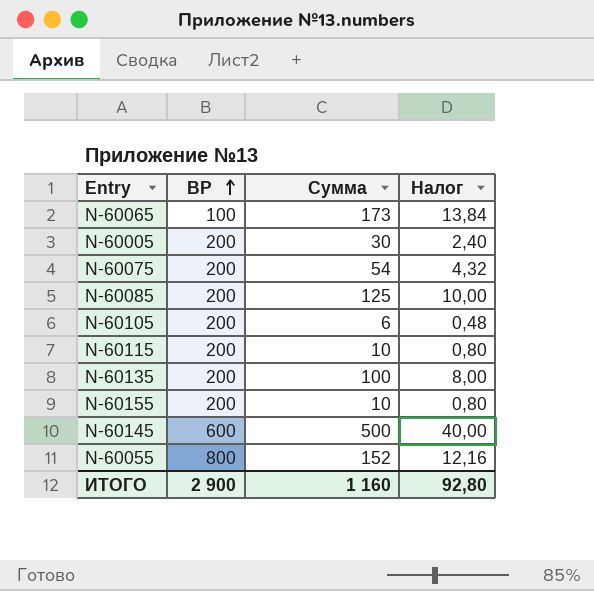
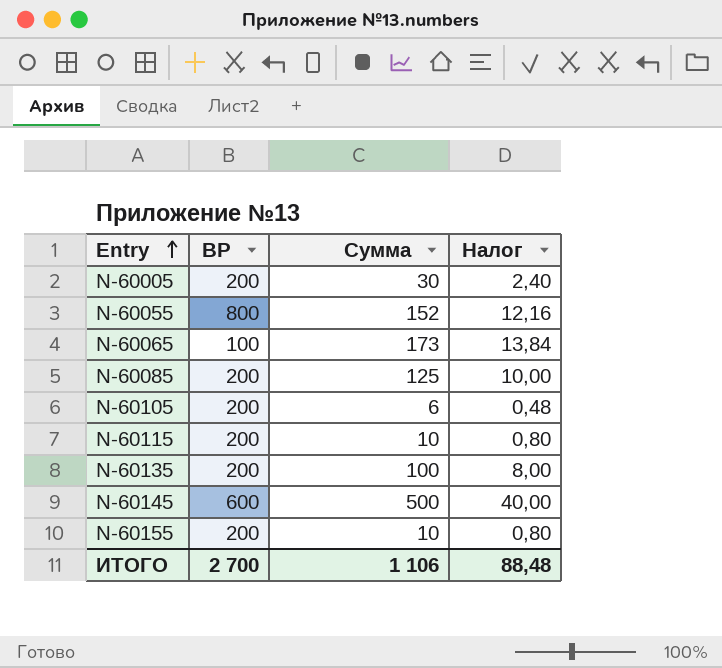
row order: ВР ascending -> Entry ascending
row N-60075: 200 | 54 | 4,32 -> none
ИТОГО | ВР: 2 900 -> 2 700
ИТОГО | Сумма: 1 160 -> 1 106
ИТОГО | Налог: 92,80 -> 88,48

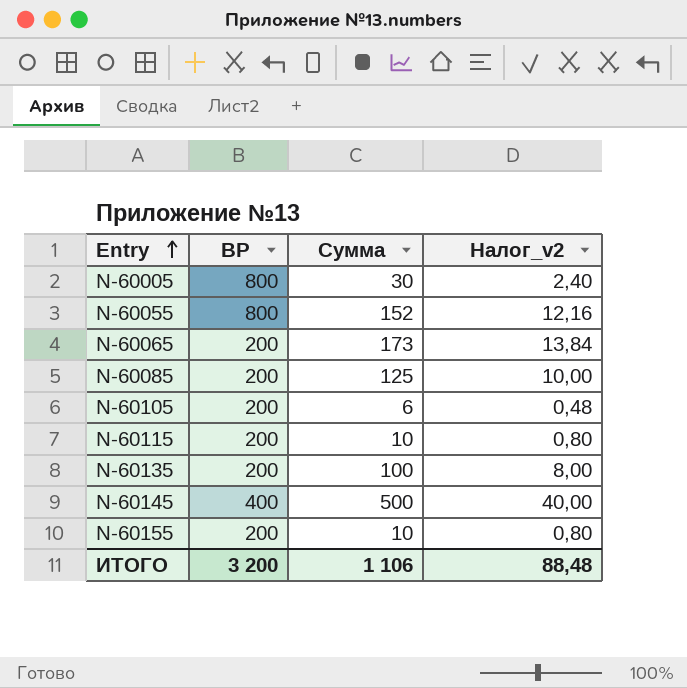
column name: Налог -> Налог_v2
N-60005 | ВР: 200 -> 800
N-60065 | ВР: 100 -> 200
N-60145 | ВР: 600 -> 400
ИТОГО | ВР: 2 700 -> 3 200

